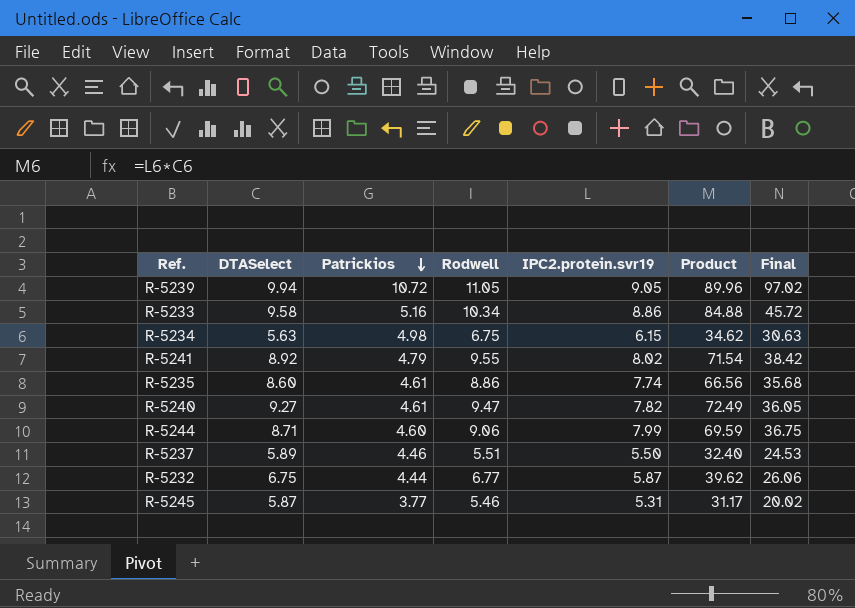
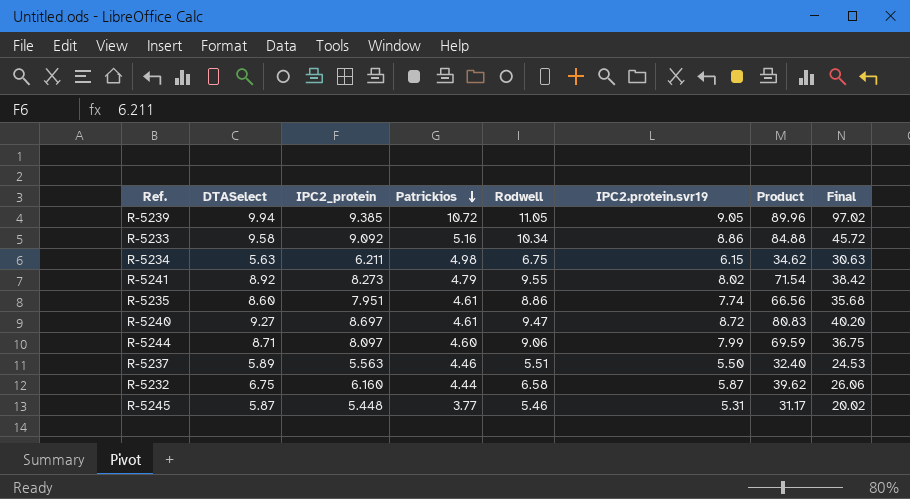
column IPC2_protein | position: none -> 3
R-5240 | IPC2.protein.svr19: 7.82 -> 8.72
R-5240 | Product: 72.49 -> 80.83
R-5240 | Final: 36.05 -> 40.20
R-5232 | Rodwell: 6.77 -> 6.58

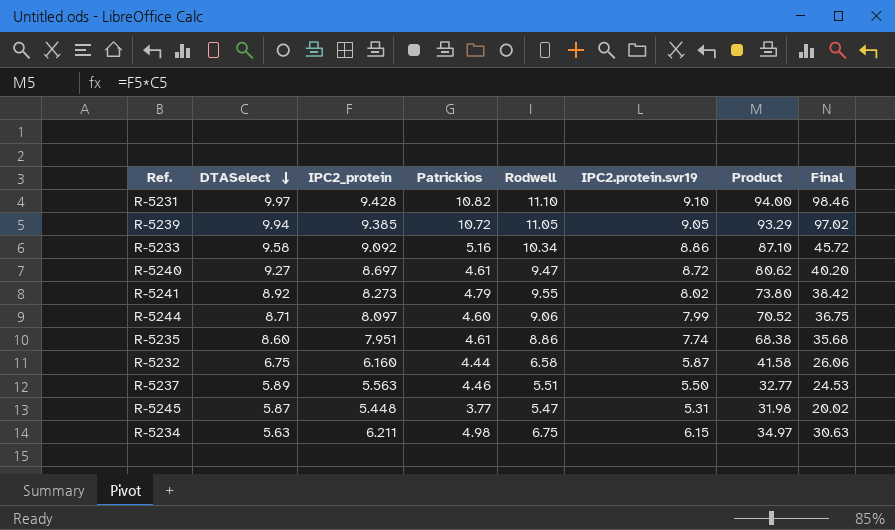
row order: Patrickios descending -> DTASelect descending
column Product | formula: [DTASelect] * [IPC2.protein.svr19] -> [DTASelect] * [IPC2_protein]
row R-5231: none -> 9.97 | 9.428 | 10.82 | 11.10 | 9.10 | 94.00 | 98.46
R-5245 | Rodwell: 5.46 -> 5.47

